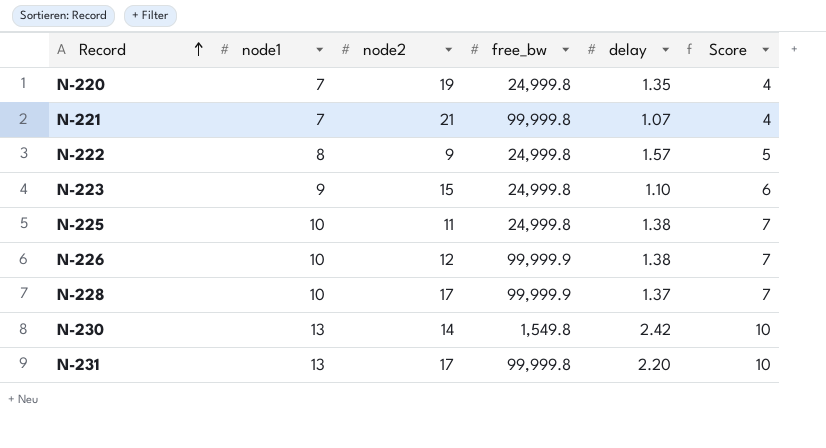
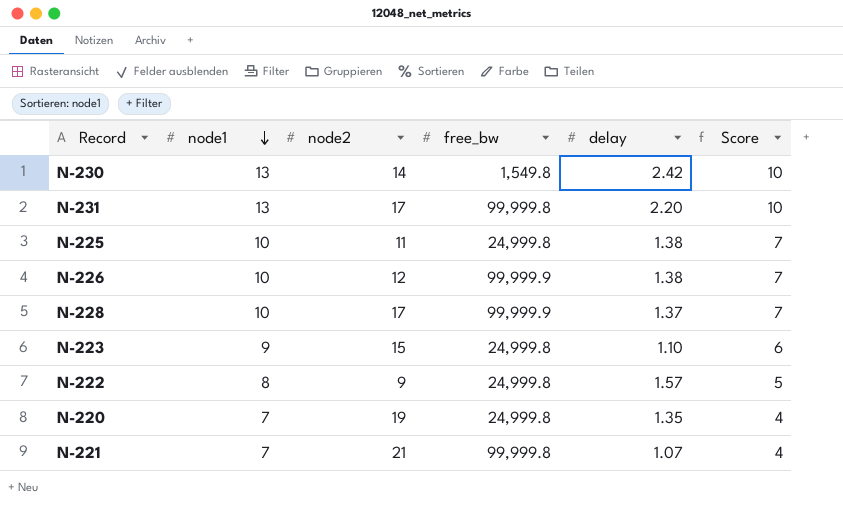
row order: Record ascending -> node1 descending

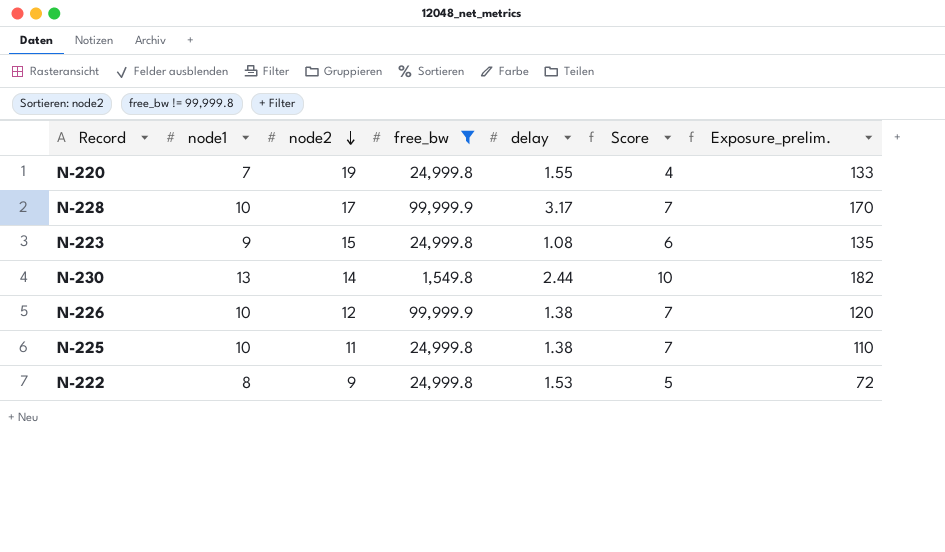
filter: none -> free_bw != 99,999.8
row order: node1 descending -> node2 descending
column Exposure_prelim. | formula: none -> [node1] * [node2]
N-220 | delay: 1.35 -> 1.55
N-228 | delay: 1.37 -> 3.17
N-223 | delay: 1.10 -> 1.08
N-230 | delay: 2.42 -> 2.44
N-222 | delay: 1.57 -> 1.53

